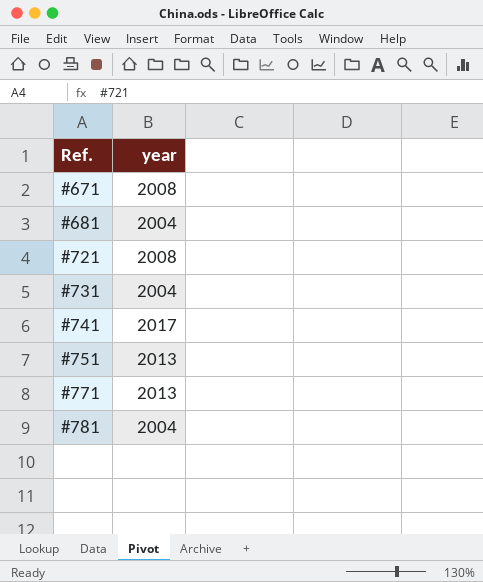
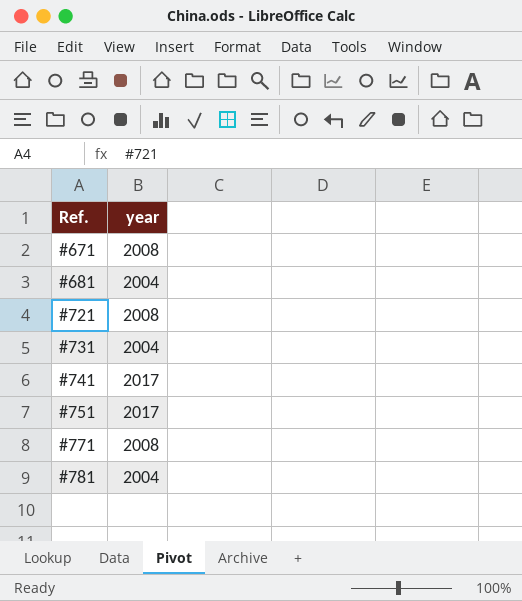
#751 | year: 2013 -> 2017
#771 | year: 2013 -> 2008

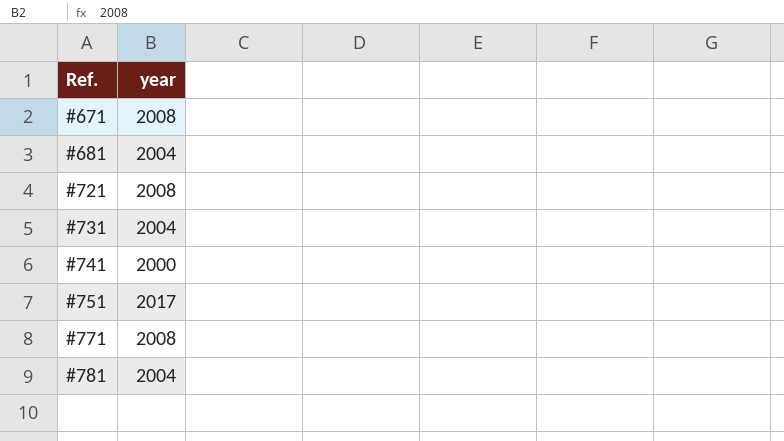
#741 | year: 2017 -> 2000

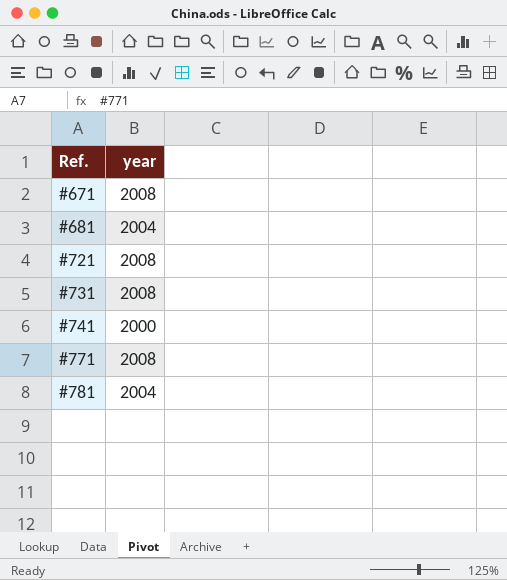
row #751: 2017 -> none
#731 | year: 2004 -> 2008

